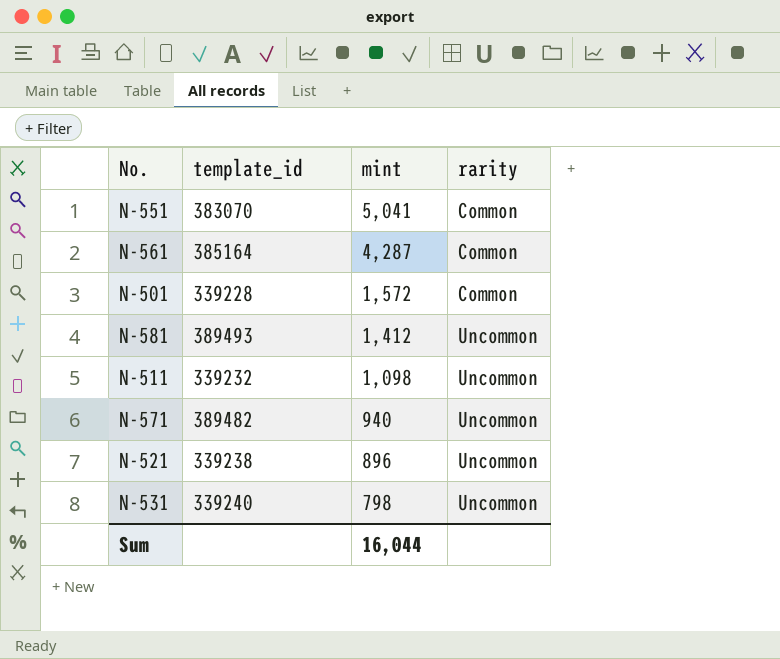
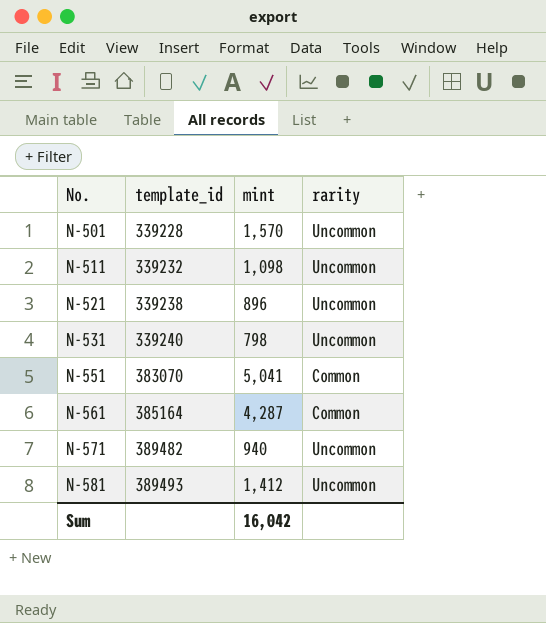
row order: mint descending -> No. ascending
N-501 | mint: 1,572 -> 1,570
N-501 | rarity: Common -> Uncommon
Sum | mint: 16,044 -> 16,042

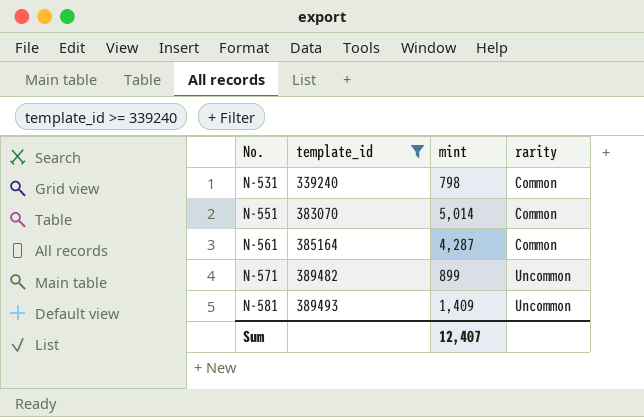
filter: none -> template_id >= 339240
N-531 | rarity: Uncommon -> Common
N-551 | mint: 5,041 -> 5,014
N-571 | mint: 940 -> 899
N-581 | mint: 1,412 -> 1,409
Sum | mint: 16,042 -> 12,407

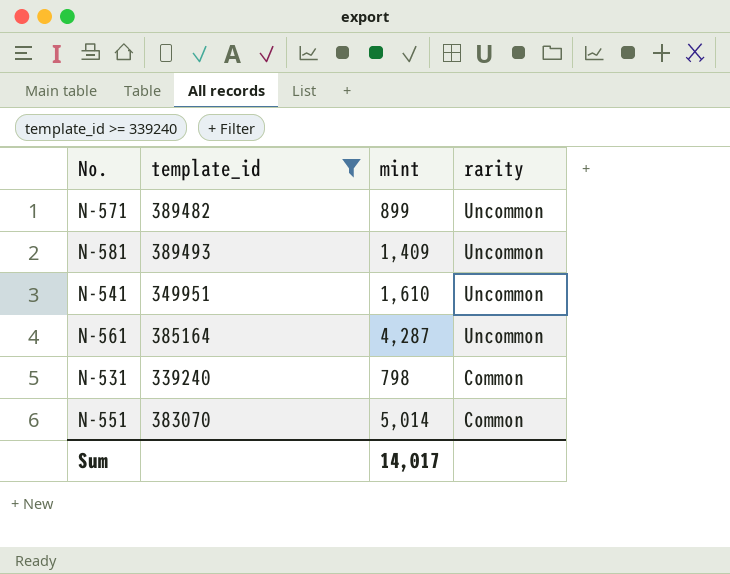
row order: No. ascending -> rarity descending
row N-541: none -> 349951 | 1,610 | Uncommon
N-561 | rarity: Common -> Uncommon
Sum | mint: 12,407 -> 14,017

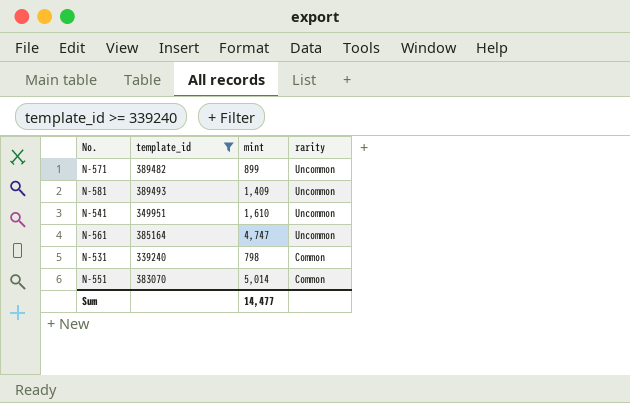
N-561 | mint: 4,287 -> 4,747
Sum | mint: 14,017 -> 14,477

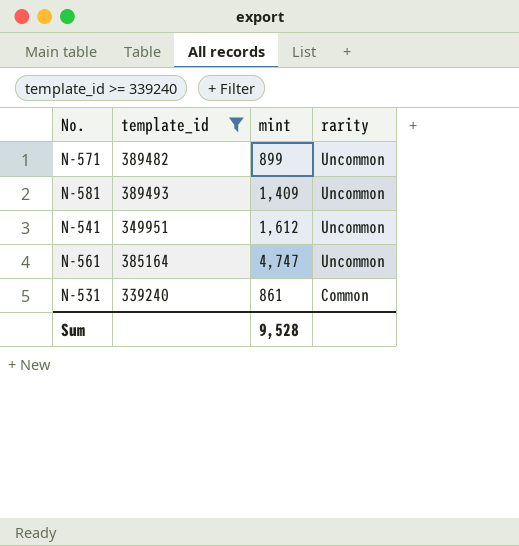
row N-551: 383070 | 5,014 | Common -> none
N-541 | mint: 1,610 -> 1,612
N-531 | mint: 798 -> 861
Sum | mint: 14,477 -> 9,528

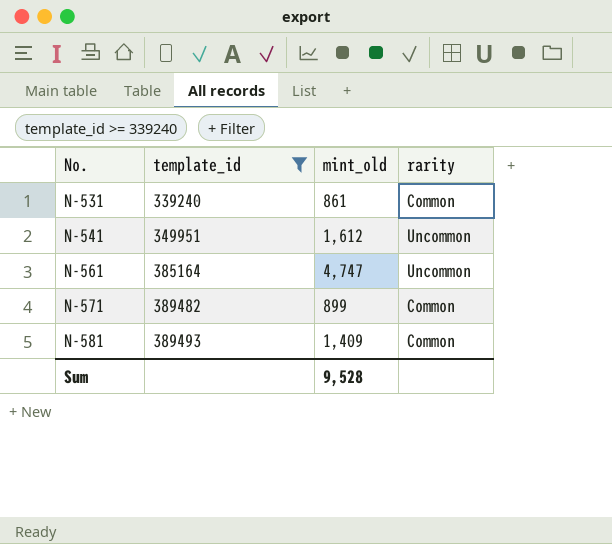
row order: rarity descending -> No. ascending
column name: mint -> mint_old
N-571 | rarity: Uncommon -> Common
N-581 | rarity: Uncommon -> Common

